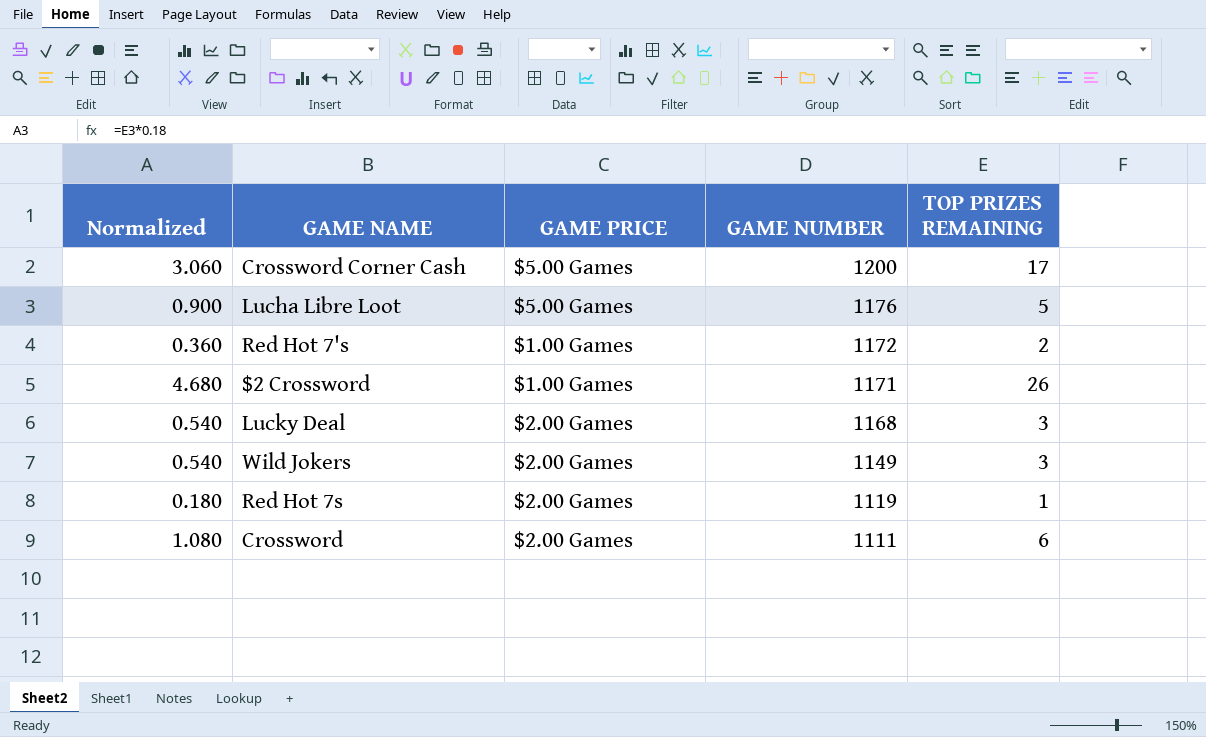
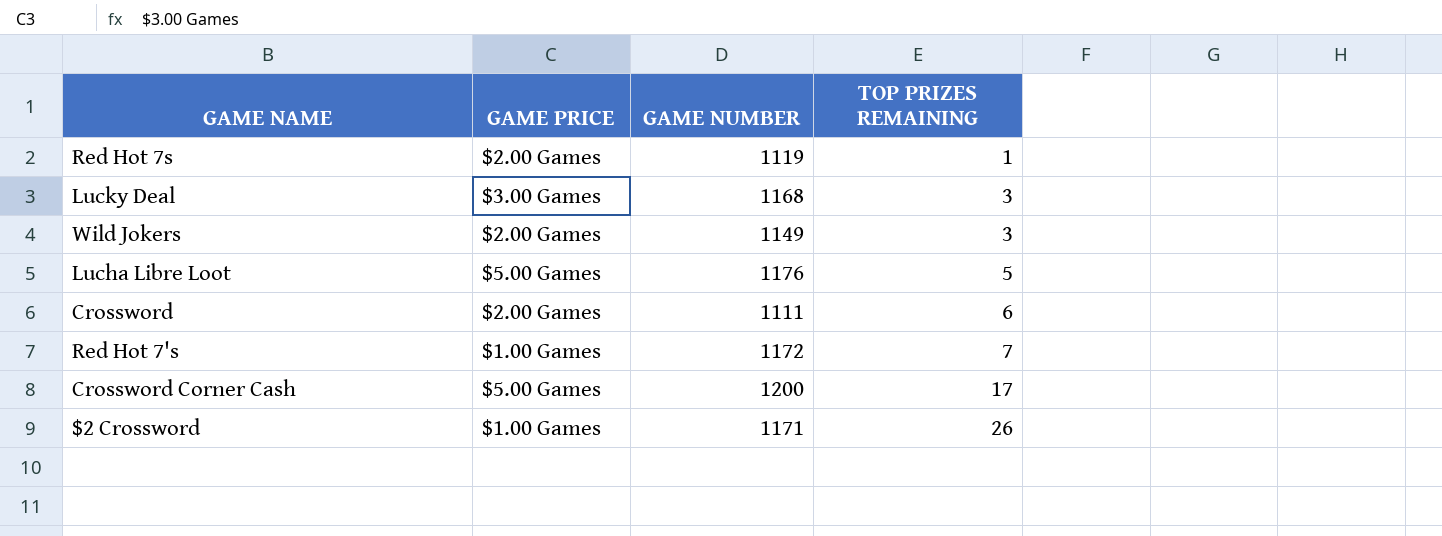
row order: GAME NUMBER descending -> TOP PRIZES REMAINING ascending
column Normalized | formula: [TOP PRIZES REMAINING] * 0.18 -> none
Lucky Deal | GAME PRICE: $2.00 Games -> $3.00 Games
Red Hot 7's | TOP PRIZES REMAINING: 2 -> 7

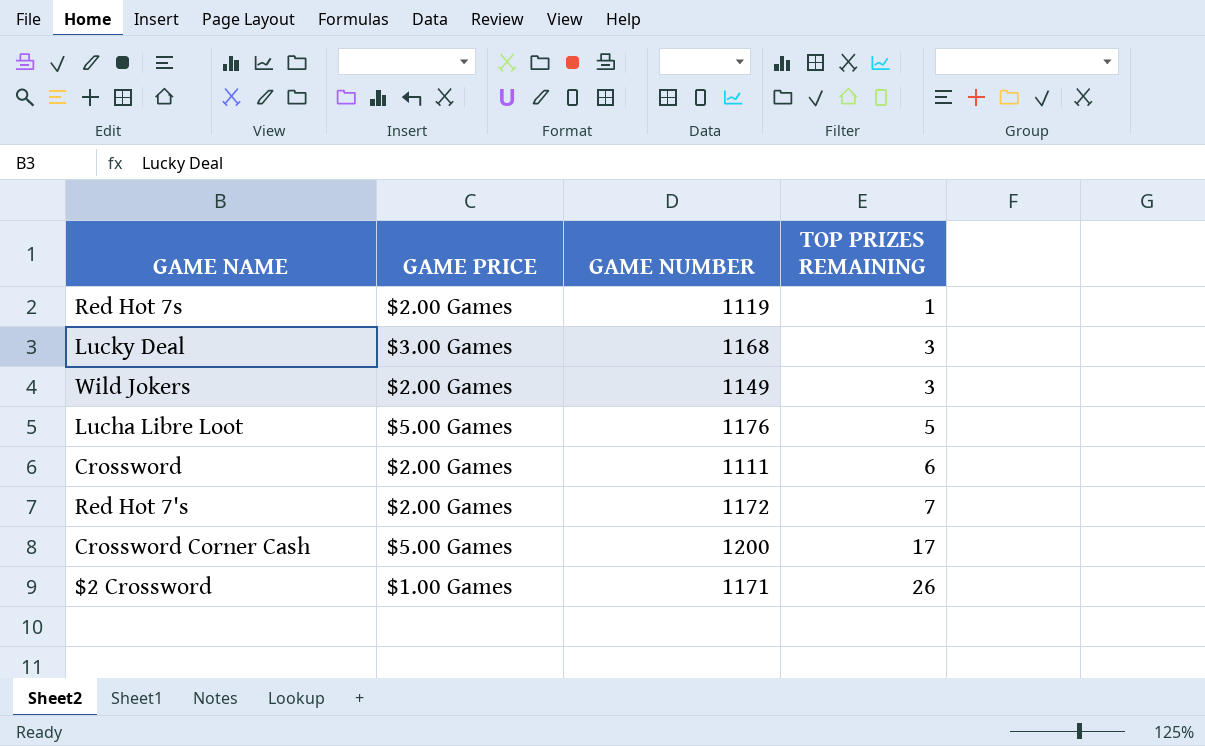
Red Hot 7's | GAME PRICE: $1.00 Games -> $2.00 Games

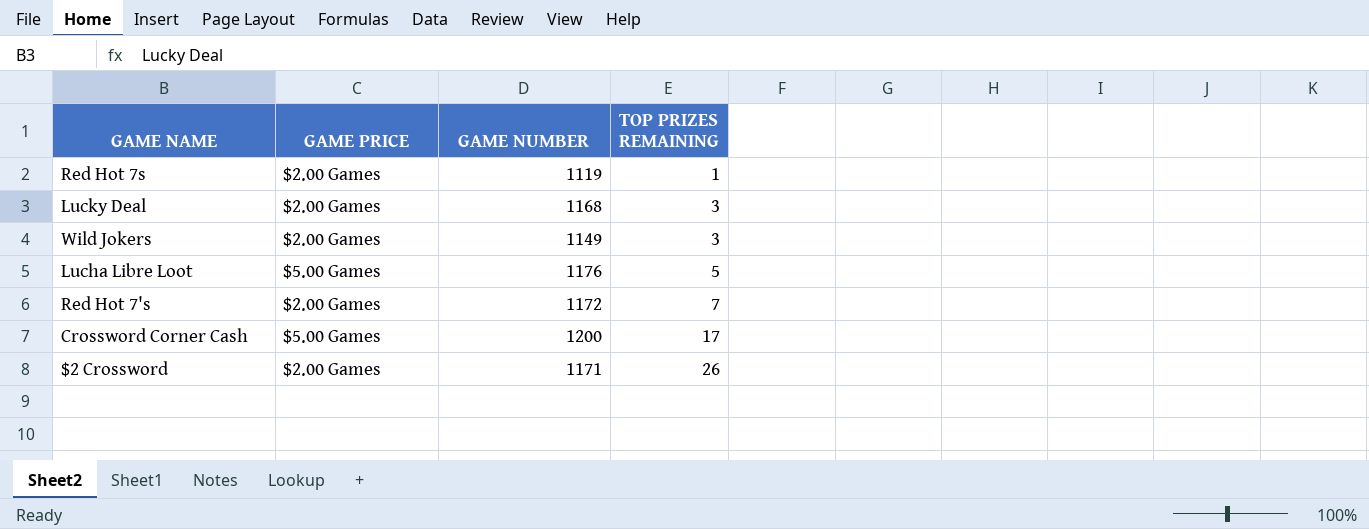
row Crossword: $2.00 Games | 1111 | 6 -> none
Lucky Deal | GAME PRICE: $3.00 Games -> $2.00 Games
$2 Crossword | GAME PRICE: $1.00 Games -> $2.00 Games

